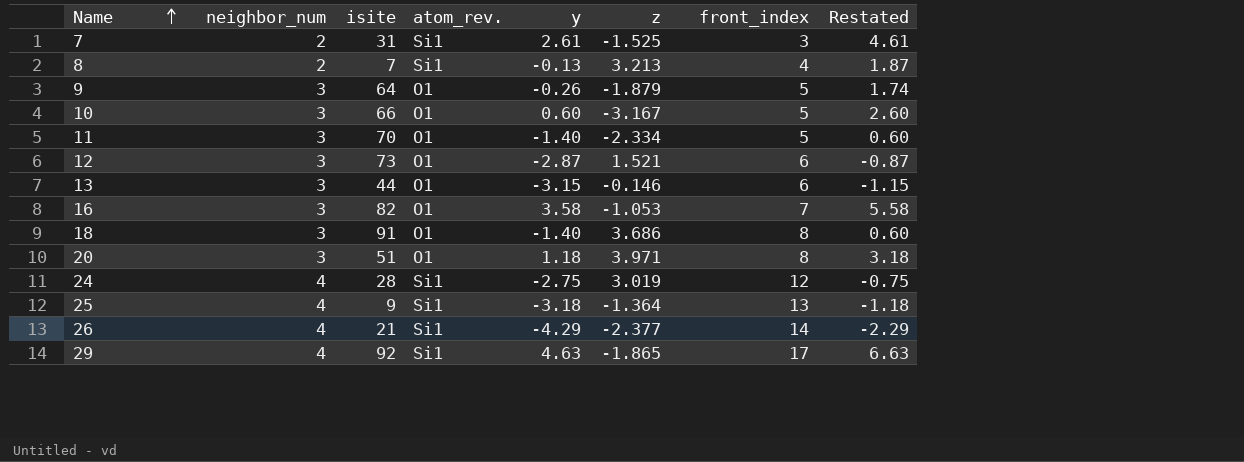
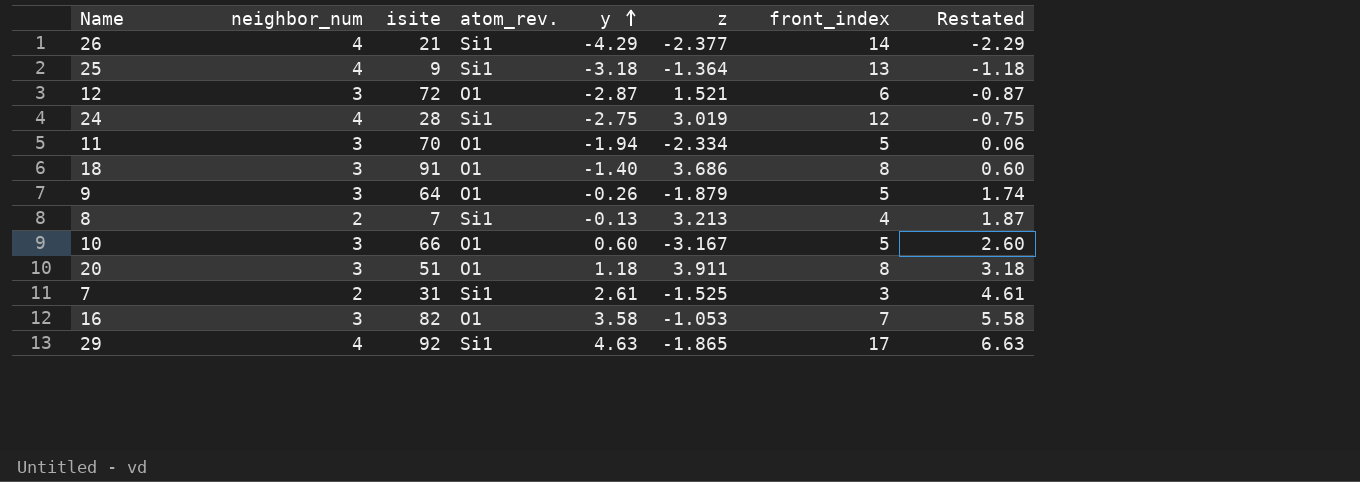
row order: Name ascending -> y ascending
row 13: 3 | 44 | O1 | -3.15 | -0.146 | 6 | -1.15 -> none
12 | isite: 73 -> 72
11 | y: -1.40 -> -1.94
11 | Restated: 0.60 -> 0.06
20 | z: 3.971 -> 3.911

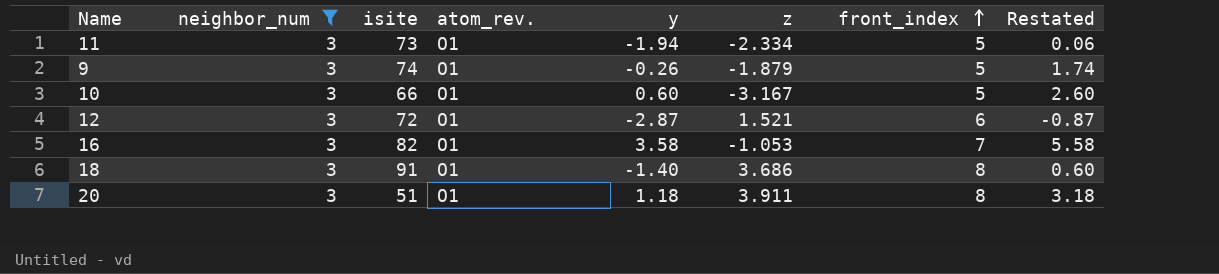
filter: none -> neighbor_num = 3
row order: y ascending -> front_index ascending
11 | isite: 70 -> 73
9 | isite: 64 -> 74

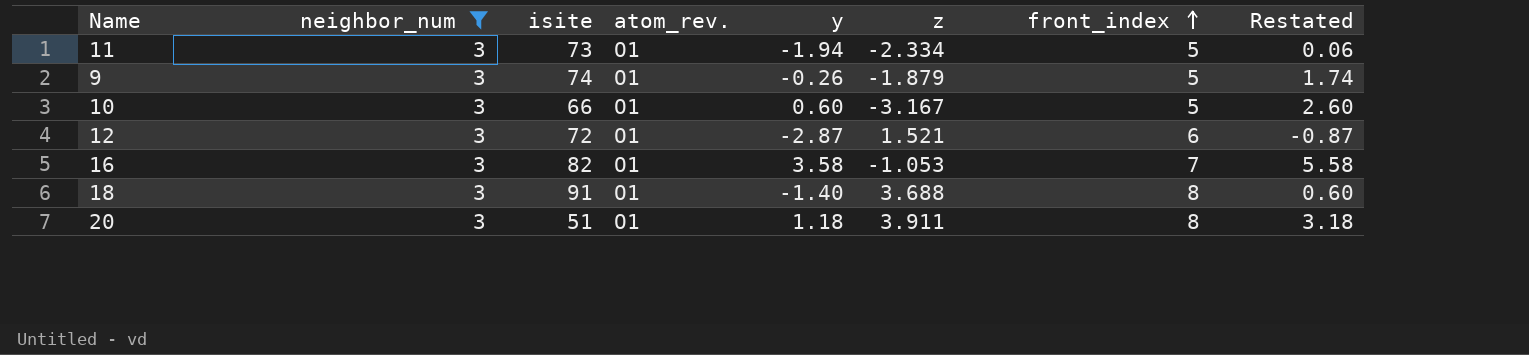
18 | z: 3.686 -> 3.688

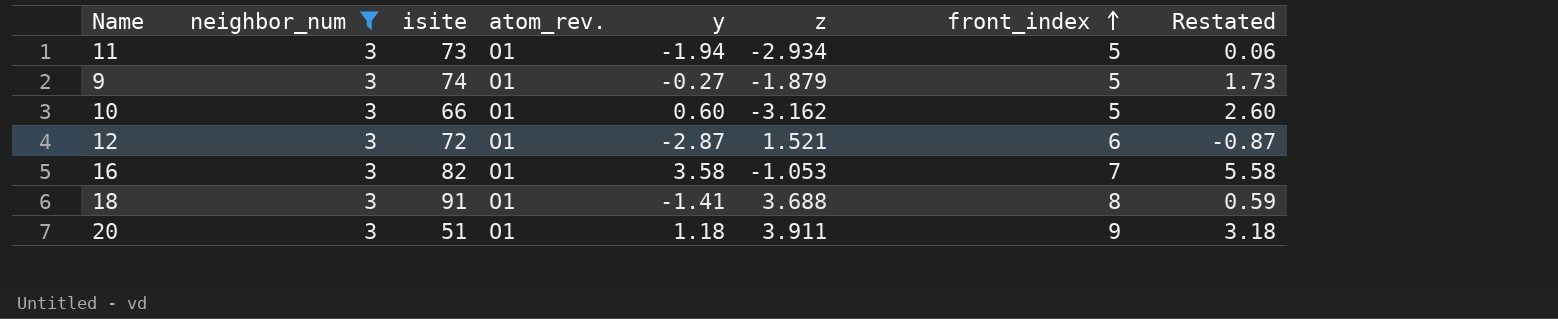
11 | z: -2.334 -> -2.934
9 | y: -0.26 -> -0.27
9 | Restated: 1.74 -> 1.73
10 | z: -3.167 -> -3.162
18 | y: -1.40 -> -1.41
18 | Restated: 0.60 -> 0.59
20 | front_index: 8 -> 9

